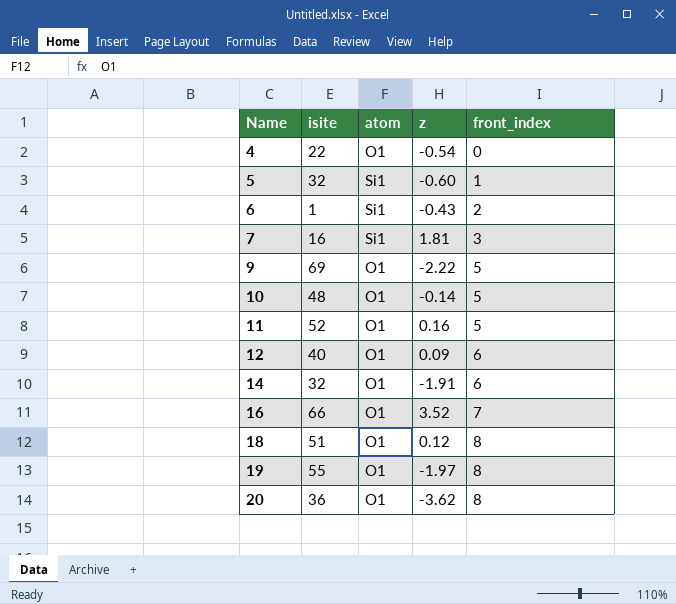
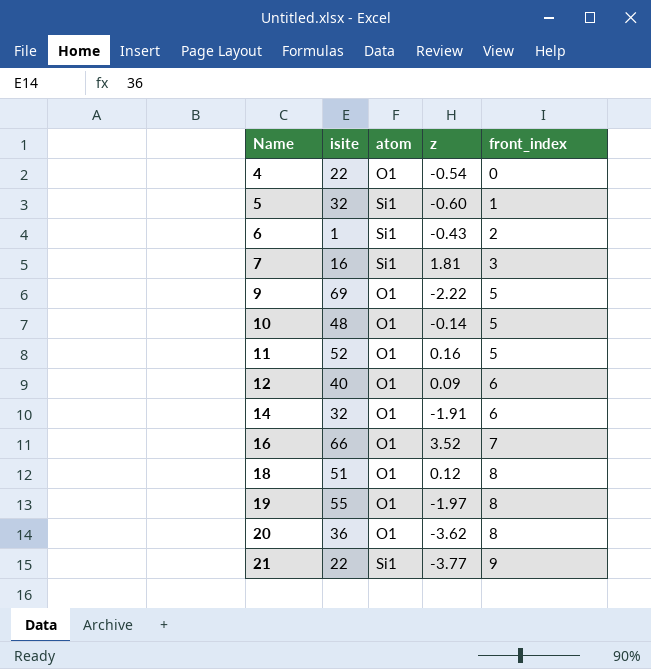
row 21: none -> 22 | Si1 | -3.77 | 9

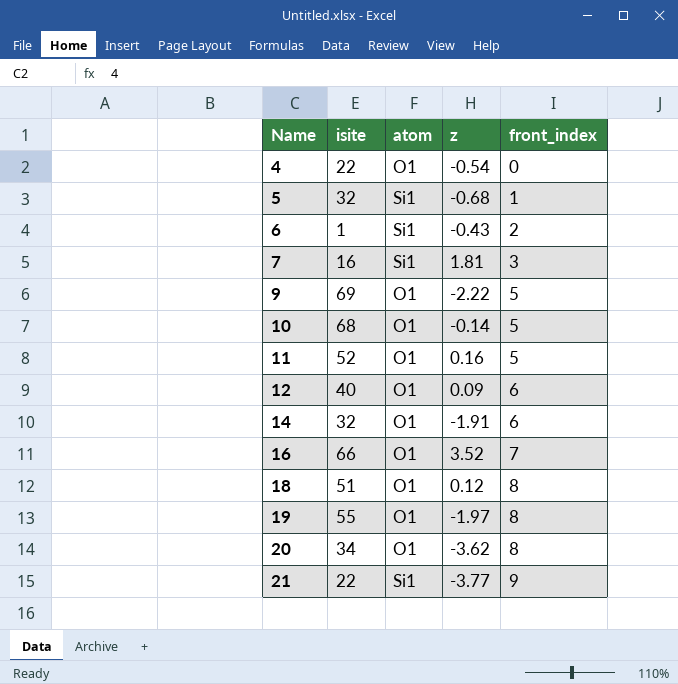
5 | z: -0.60 -> -0.68
10 | isite: 48 -> 68
20 | isite: 36 -> 34

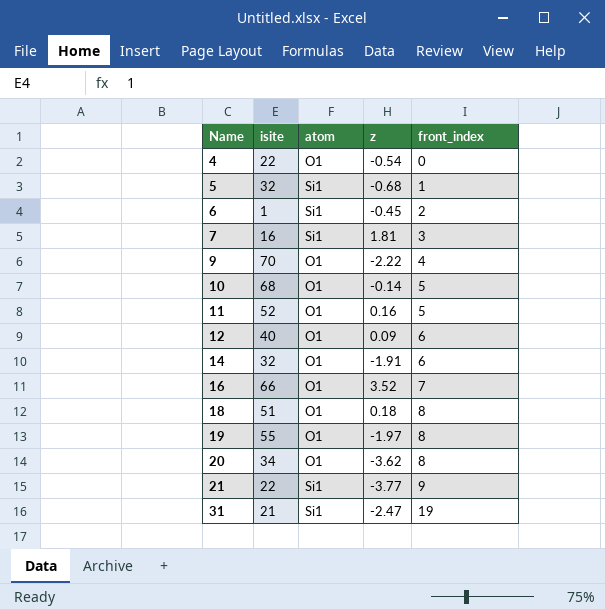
6 | z: -0.43 -> -0.45
9 | isite: 69 -> 70
9 | front_index: 5 -> 4
18 | z: 0.12 -> 0.18
row 31: none -> 21 | Si1 | -2.47 | 19

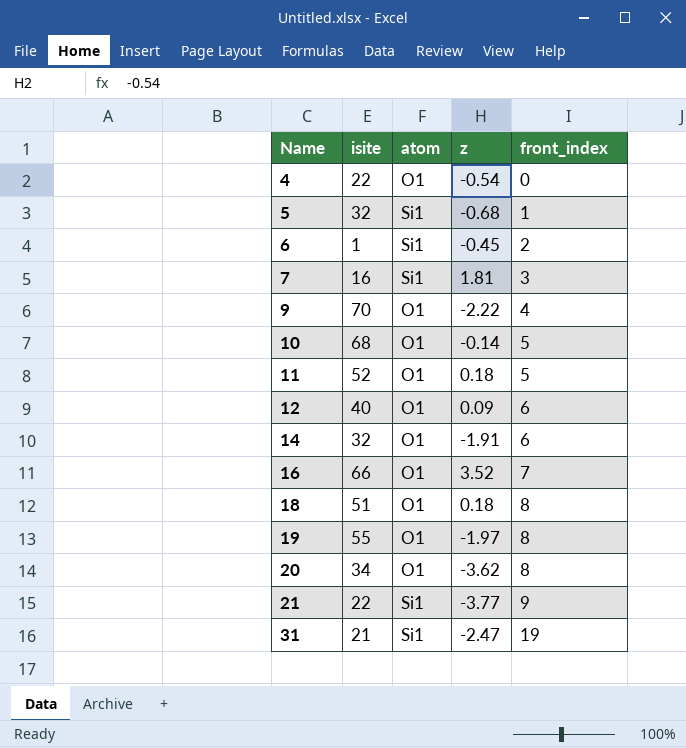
11 | z: 0.16 -> 0.18

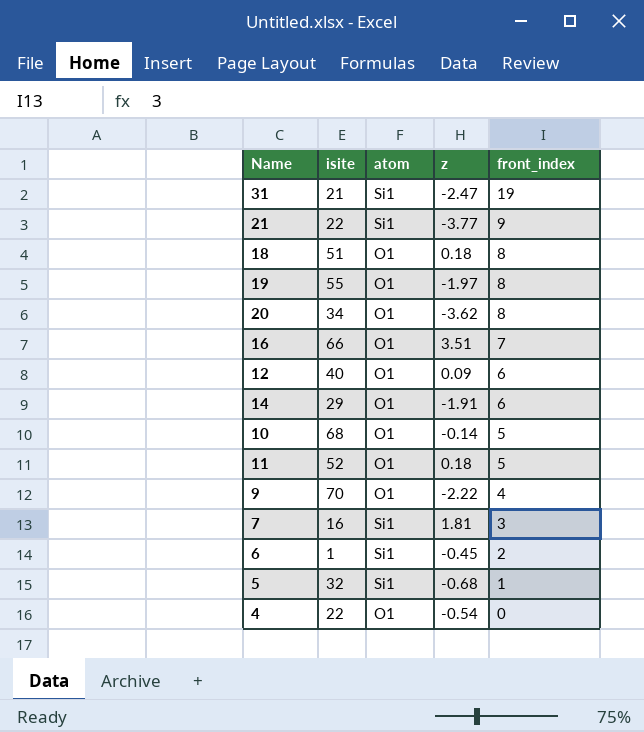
row order: Name ascending -> front_index descending
16 | z: 3.52 -> 3.51
14 | isite: 32 -> 29

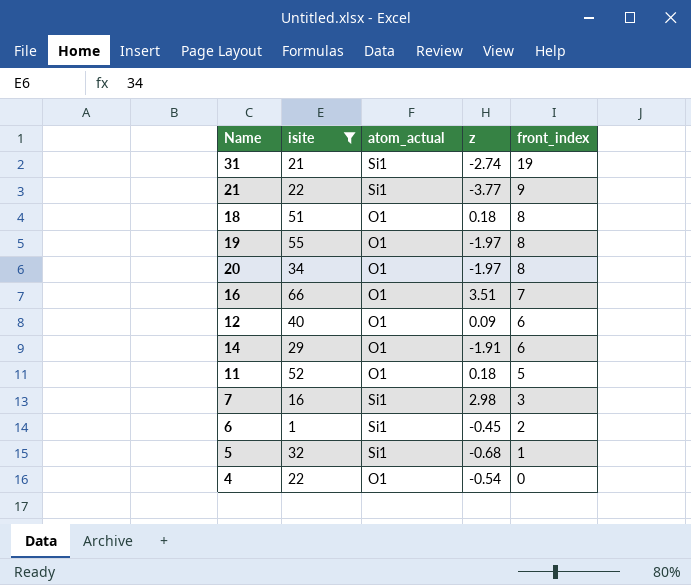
filter: none -> isite <= 66
column name: atom -> atom_actual
31 | z: -2.47 -> -2.74
20 | z: -3.62 -> -1.97
7 | z: 1.81 -> 2.98

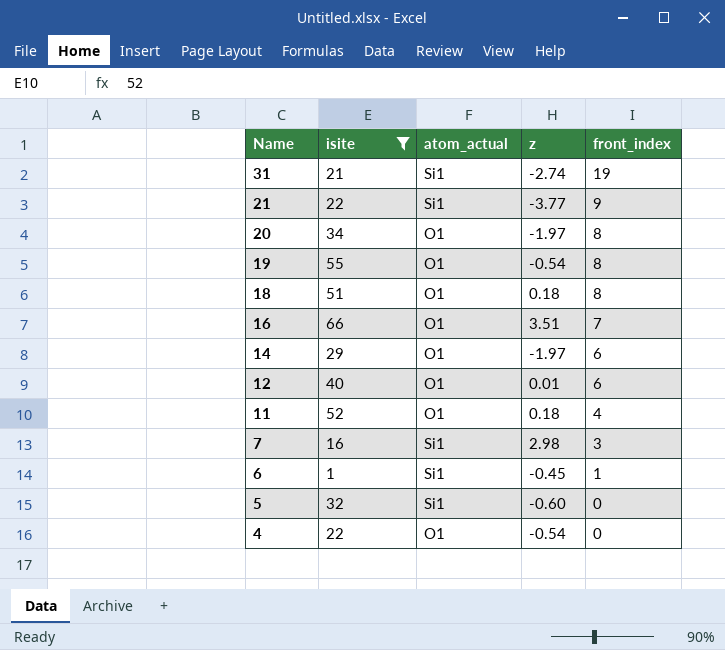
row order: front_index descending -> Name descending
19 | z: -1.97 -> -0.54
14 | z: -1.91 -> -1.97
12 | z: 0.09 -> 0.01
11 | front_index: 5 -> 4
6 | front_index: 2 -> 1
5 | z: -0.68 -> -0.60
5 | front_index: 1 -> 0

